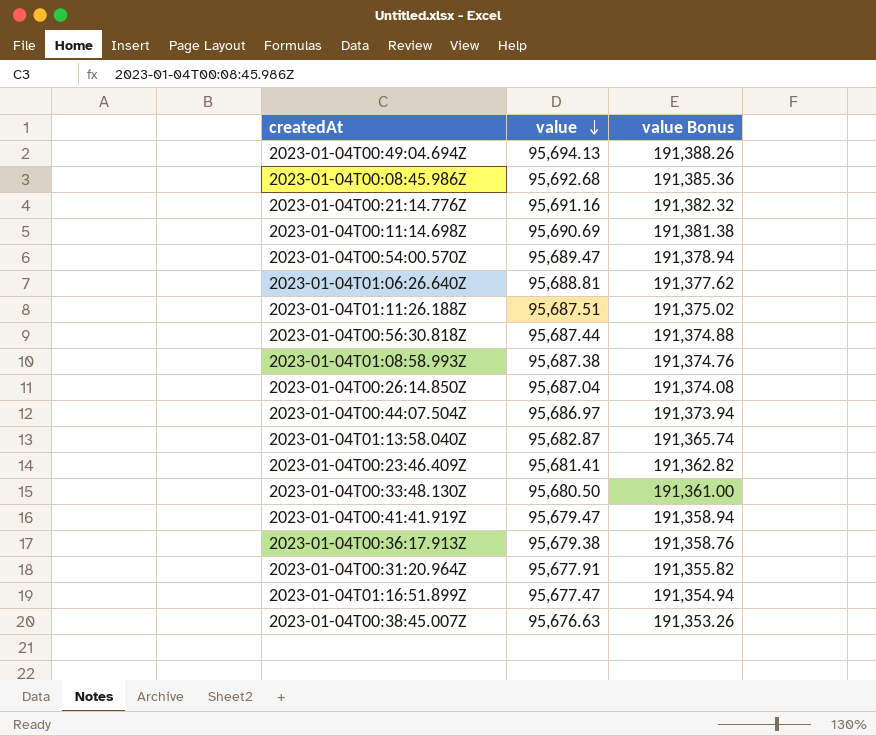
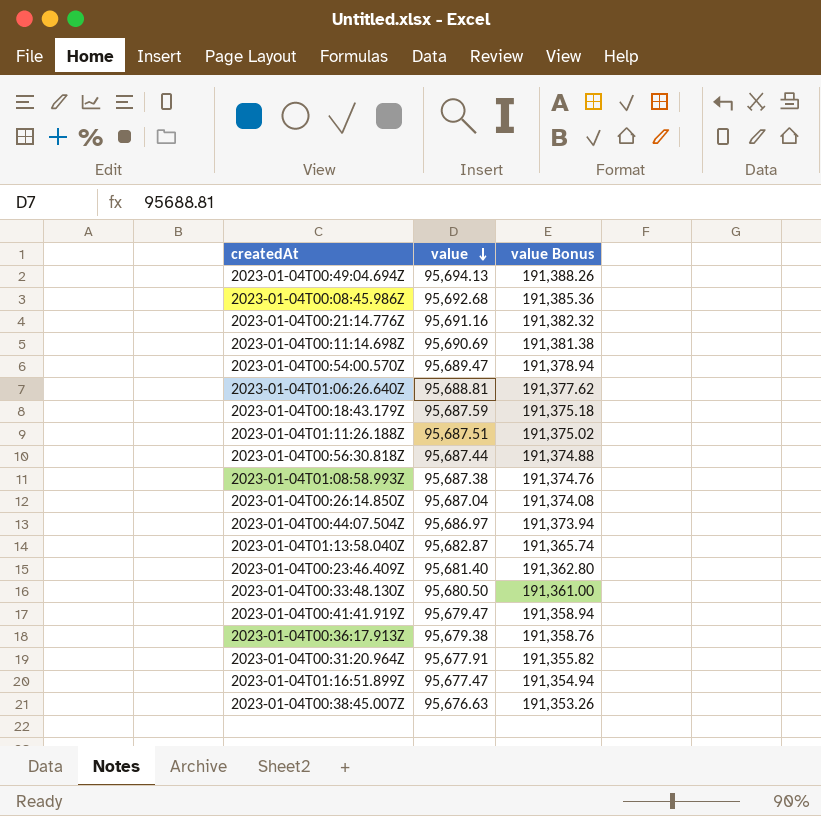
row 2023-01-04T00:18:43.179Z: none -> 95,687.59 | 191,375.18
2023-01-04T00:23:46.409Z | value: 95,681.41 -> 95,681.40
2023-01-04T00:23:46.409Z | value Bonus: 191,362.82 -> 191,362.80

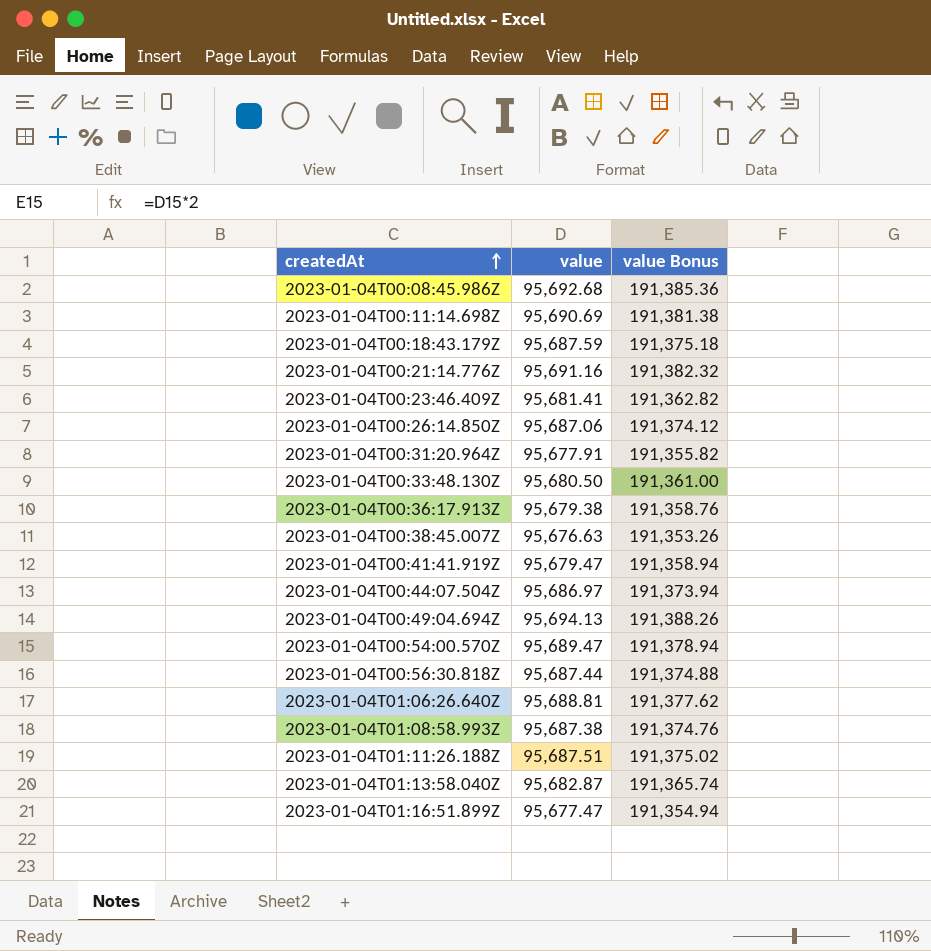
row order: value descending -> createdAt ascending
2023-01-04T00:23:46.409Z | value: 95,681.40 -> 95,681.41
2023-01-04T00:23:46.409Z | value Bonus: 191,362.80 -> 191,362.82
2023-01-04T00:26:14.850Z | value: 95,687.04 -> 95,687.06
2023-01-04T00:26:14.850Z | value Bonus: 191,374.08 -> 191,374.12

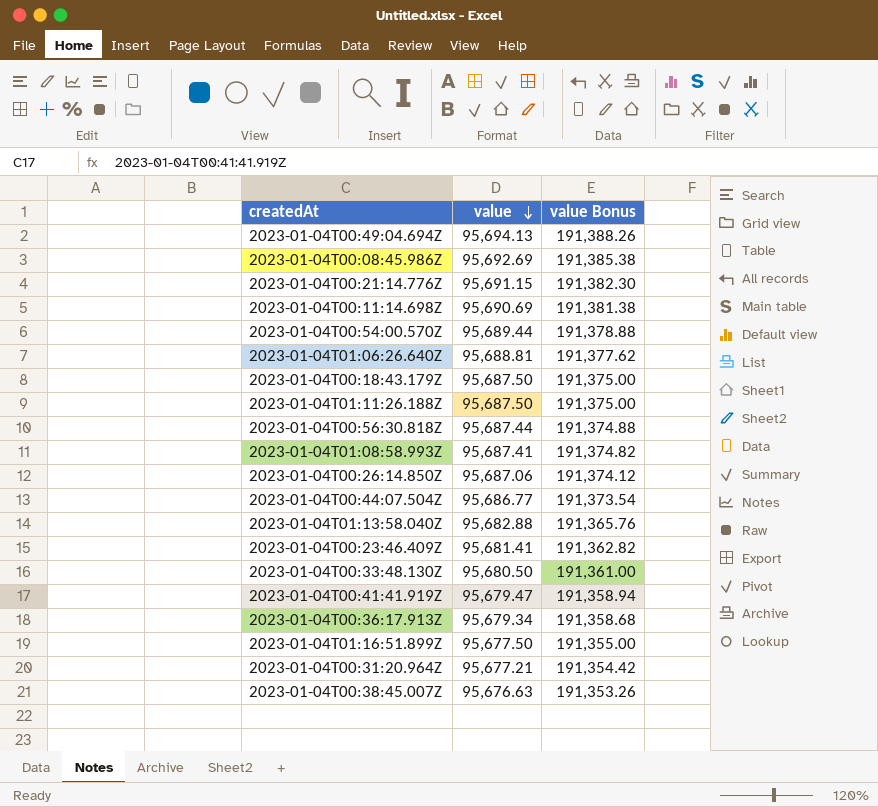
row order: createdAt ascending -> value descending
2023-01-04T00:08:45.986Z | value: 95,692.68 -> 95,692.69
2023-01-04T00:08:45.986Z | value Bonus: 191,385.36 -> 191,385.38
2023-01-04T00:21:14.776Z | value: 95,691.16 -> 95,691.15
2023-01-04T00:21:14.776Z | value Bonus: 191,382.32 -> 191,382.30
2023-01-04T00:54:00.570Z | value: 95,689.47 -> 95,689.44
2023-01-04T00:54:00.570Z | value Bonus: 191,378.94 -> 191,378.88
2023-01-04T00:18:43.179Z | value: 95,687.59 -> 95,687.50
2023-01-04T00:18:43.179Z | value Bonus: 191,375.18 -> 191,375.00
2023-01-04T01:11:26.188Z | value: 95,687.51 -> 95,687.50
2023-01-04T01:11:26.188Z | value Bonus: 191,375.02 -> 191,375.00
2023-01-04T01:08:58.993Z | value: 95,687.38 -> 95,687.41
2023-01-04T01:08:58.993Z | value Bonus: 191,374.76 -> 191,374.82
2023-01-04T00:44:07.504Z | value: 95,686.97 -> 95,686.77
2023-01-04T00:44:07.504Z | value Bonus: 191,373.94 -> 191,373.54
2023-01-04T01:13:58.040Z | value: 95,682.87 -> 95,682.88
2023-01-04T01:13:58.040Z | value Bonus: 191,365.74 -> 191,365.76
2023-01-04T00:36:17.913Z | value: 95,679.38 -> 95,679.34
2023-01-04T00:36:17.913Z | value Bonus: 191,358.76 -> 191,358.68
2023-01-04T01:16:51.899Z | value: 95,677.47 -> 95,677.50
2023-01-04T01:16:51.899Z | value Bonus: 191,354.94 -> 191,355.00
2023-01-04T00:31:20.964Z | value: 95,677.91 -> 95,677.21
2023-01-04T00:31:20.964Z | value Bonus: 191,355.82 -> 191,354.42

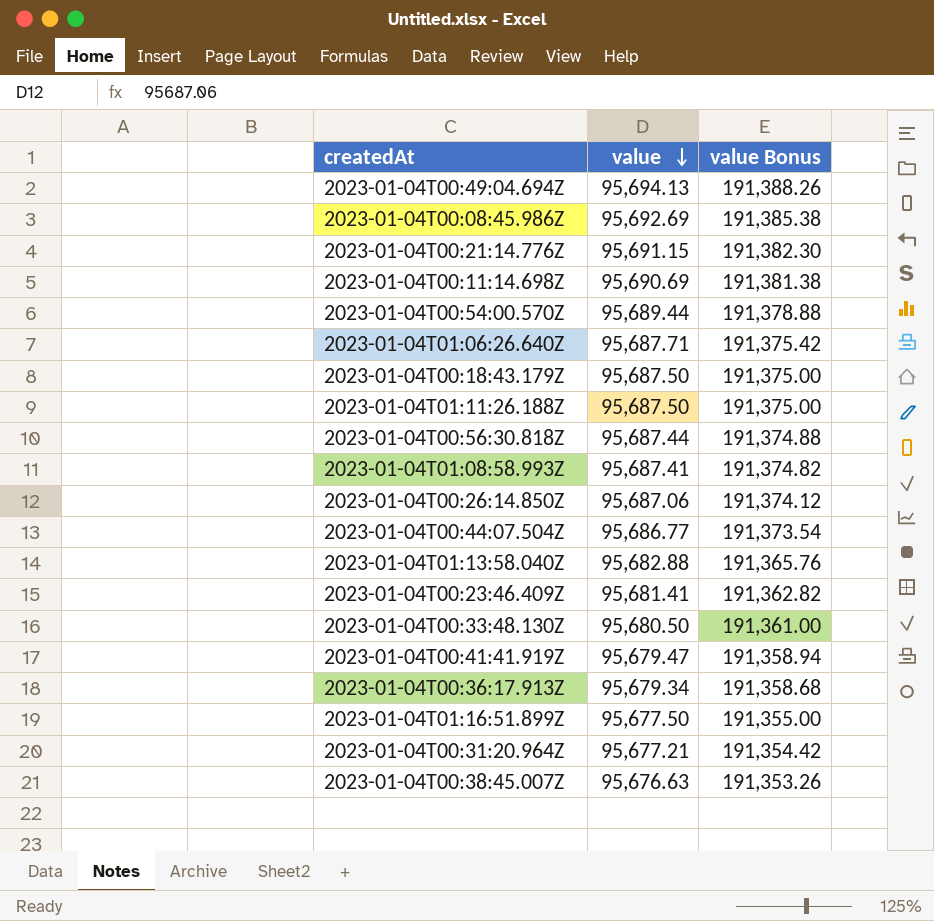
2023-01-04T01:06:26.640Z | value: 95,688.81 -> 95,687.71
2023-01-04T01:06:26.640Z | value Bonus: 191,377.62 -> 191,375.42

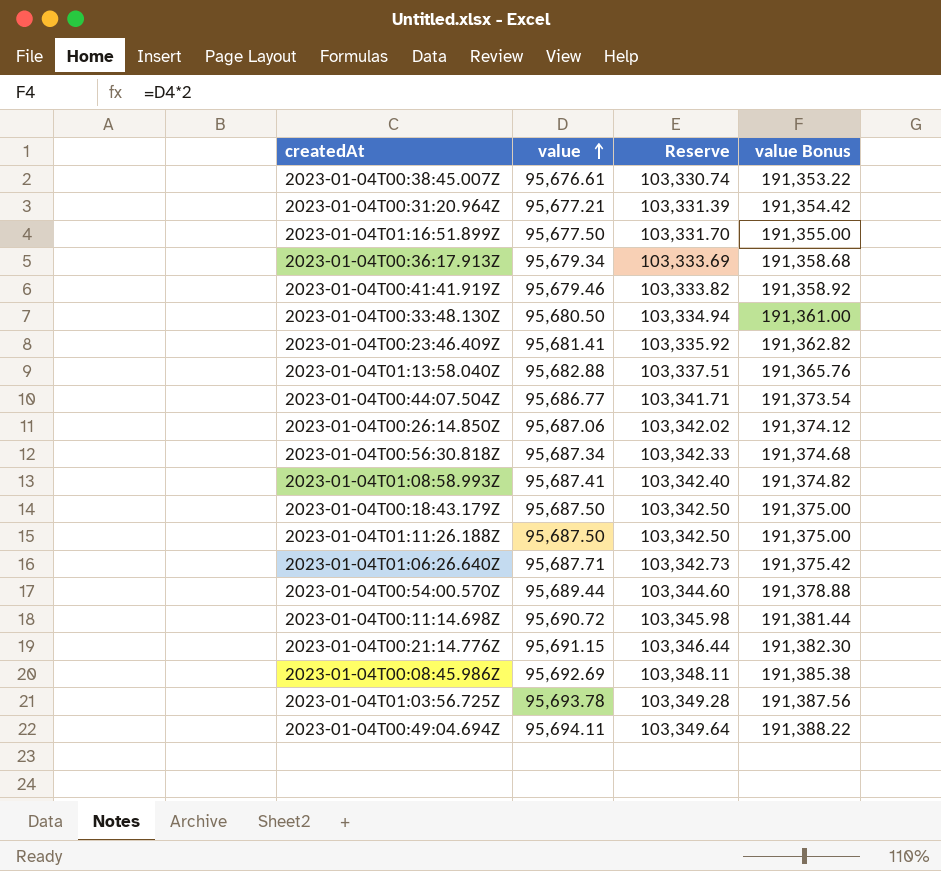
row order: value descending -> value ascending
column Reserve | formula: none -> [value] * 1.08
2023-01-04T00:38:45.007Z | value: 95,676.63 -> 95,676.61
2023-01-04T00:38:45.007Z | value Bonus: 191,353.26 -> 191,353.22
2023-01-04T00:41:41.919Z | value: 95,679.47 -> 95,679.46
2023-01-04T00:41:41.919Z | value Bonus: 191,358.94 -> 191,358.92
2023-01-04T00:56:30.818Z | value: 95,687.44 -> 95,687.34
2023-01-04T00:56:30.818Z | value Bonus: 191,374.88 -> 191,374.68
2023-01-04T00:11:14.698Z | value: 95,690.69 -> 95,690.72
2023-01-04T00:11:14.698Z | value Bonus: 191,381.38 -> 191,381.44
row 2023-01-04T01:03:56.725Z: none -> 95,693.78 | 103,349.28 | 191,387.56
2023-01-04T00:49:04.694Z | value: 95,694.13 -> 95,694.11
2023-01-04T00:49:04.694Z | value Bonus: 191,388.26 -> 191,388.22

